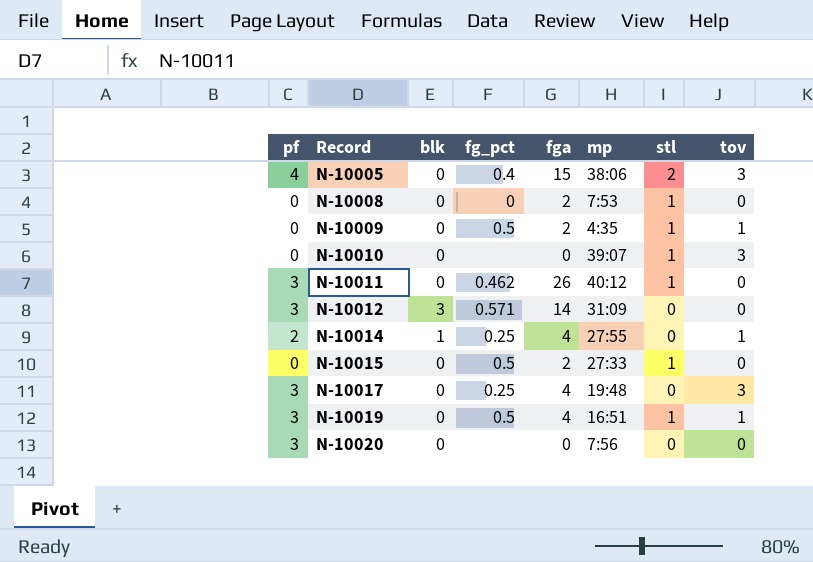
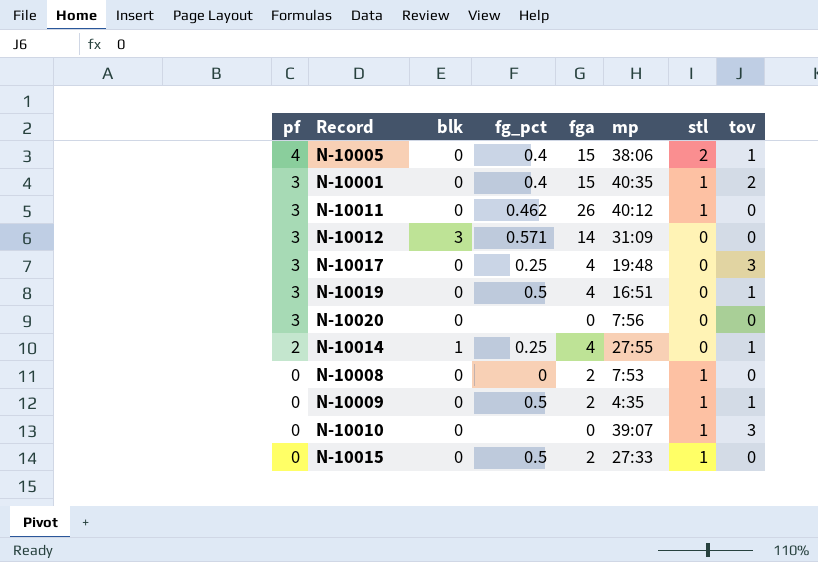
row order: Record ascending -> pf descending
N-10005 | tov: 3 -> 1
row N-10001: none -> 3 | 0 | 0.4 | 15 | 40:35 | 1 | 2
N-10019 | stl: 1 -> 0

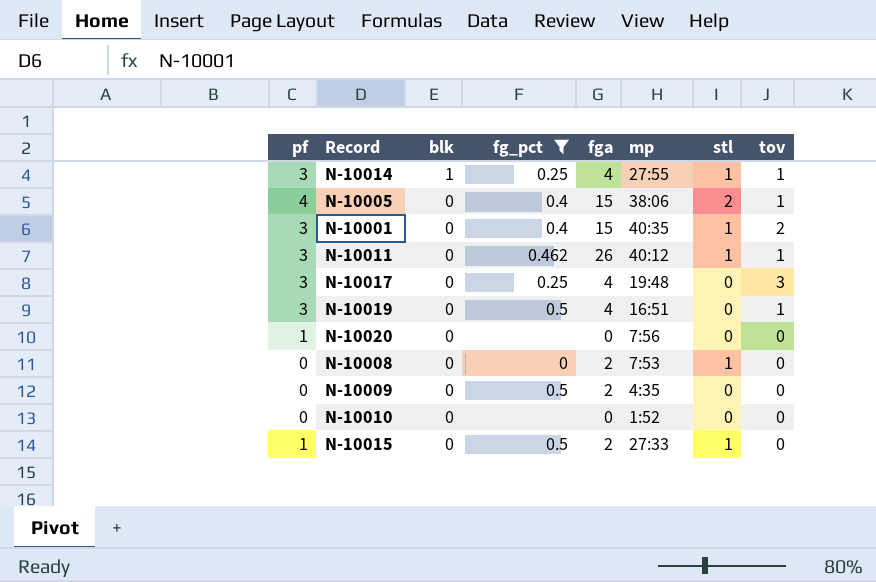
filter: none -> fg_pct != 0.571
row order: pf descending -> blk descending
N-10014 | pf: 2 -> 3
N-10014 | stl: 0 -> 1
N-10011 | tov: 0 -> 1
N-10020 | pf: 3 -> 1
N-10009 | stl: 1 -> 0
N-10009 | tov: 1 -> 0
N-10010 | mp: 39:07 -> 1:52
N-10010 | stl: 1 -> 0
N-10010 | tov: 3 -> 0
N-10015 | pf: 0 -> 1

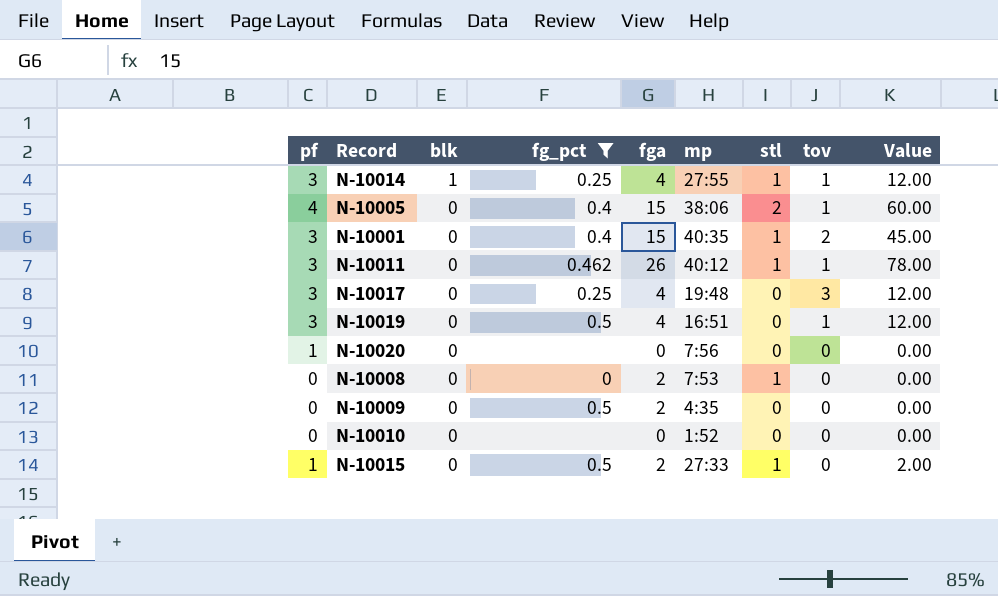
column Value | formula: none -> [pf] * [fga]

